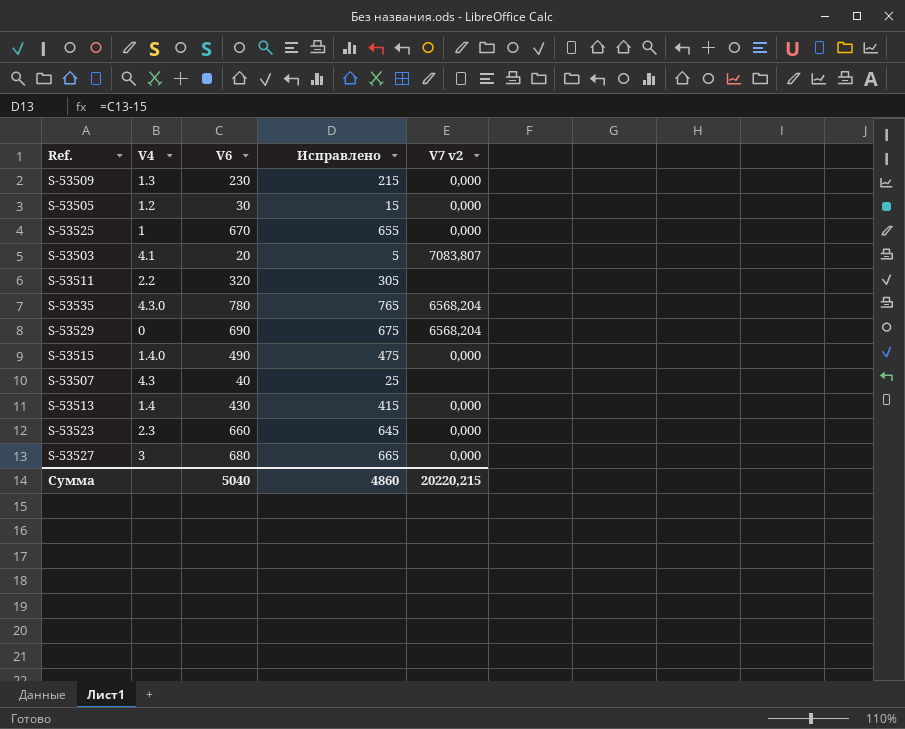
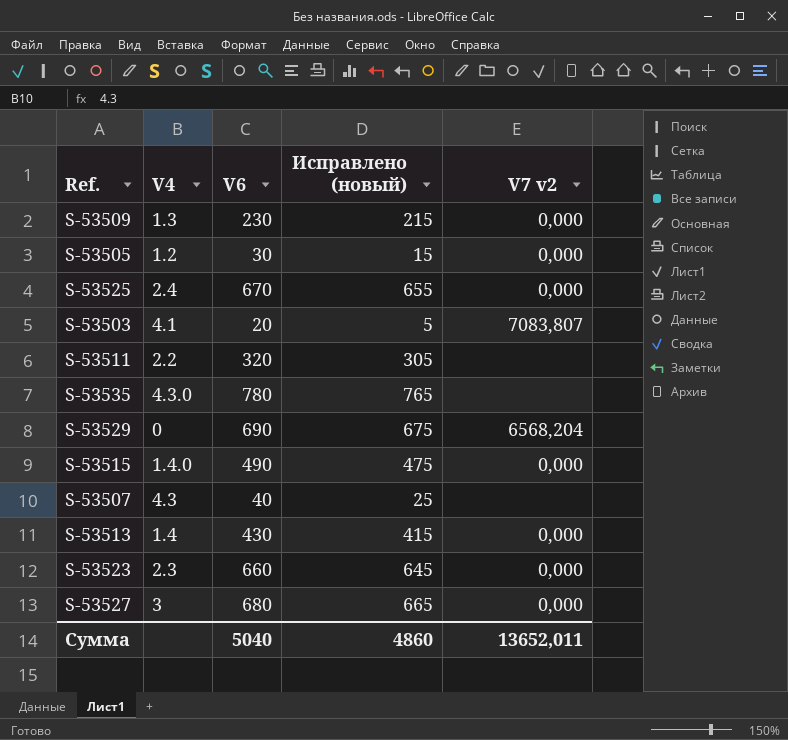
column name: Исправлено -> Исправлено (новый)
S-53525 | V4: 1 -> 2.4
S-53535 | V7 v2: 6568,204 -> none
Сумма | V7 v2: 20220,215 -> 13652,011

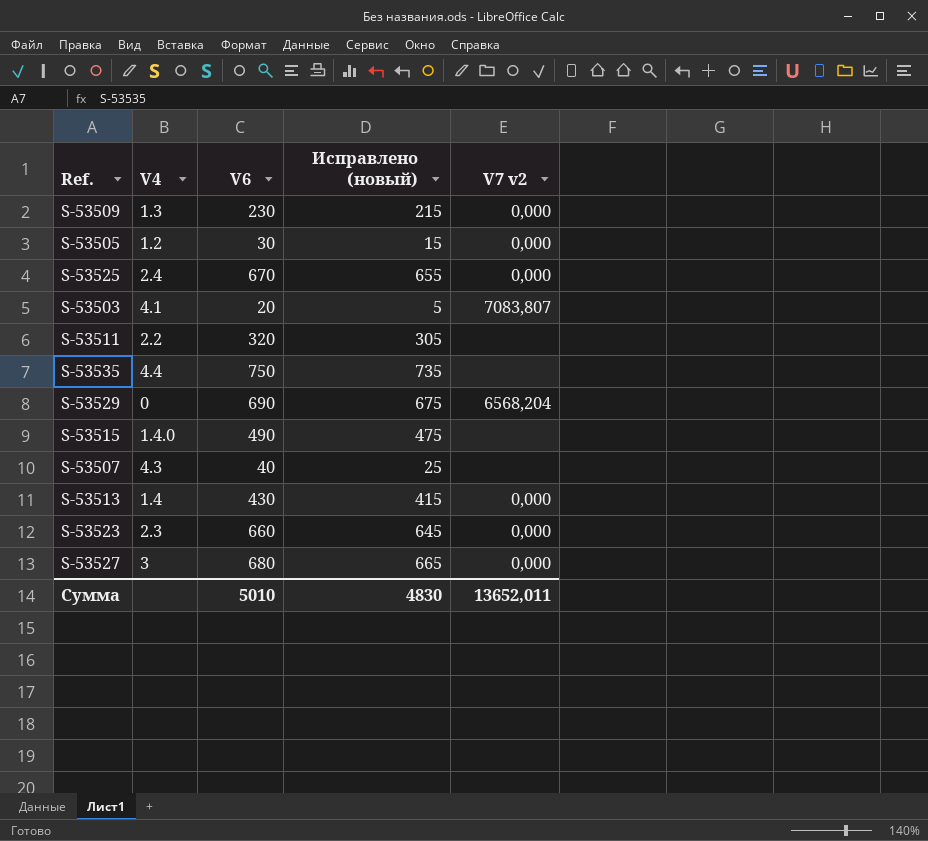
S-53535 | V4: 4.3.0 -> 4.4
S-53535 | V6: 780 -> 750
S-53535 | Исправлено (новый): 765 -> 735
S-53515 | V7 v2: 0,000 -> none
Сумма | V6: 5040 -> 5010
Сумма | Исправлено (новый): 4860 -> 4830

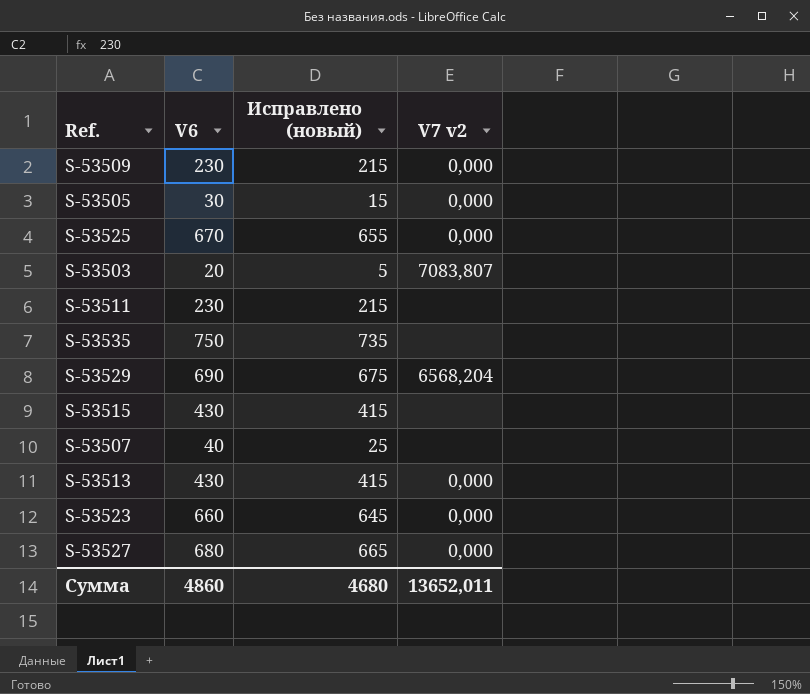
column V4 | position: 2 -> none
S-53511 | V6: 320 -> 230
S-53511 | Исправлено (новый): 305 -> 215
S-53515 | V6: 490 -> 430
S-53515 | Исправлено (новый): 475 -> 415
Сумма | V6: 5010 -> 4860
Сумма | Исправлено (новый): 4830 -> 4680

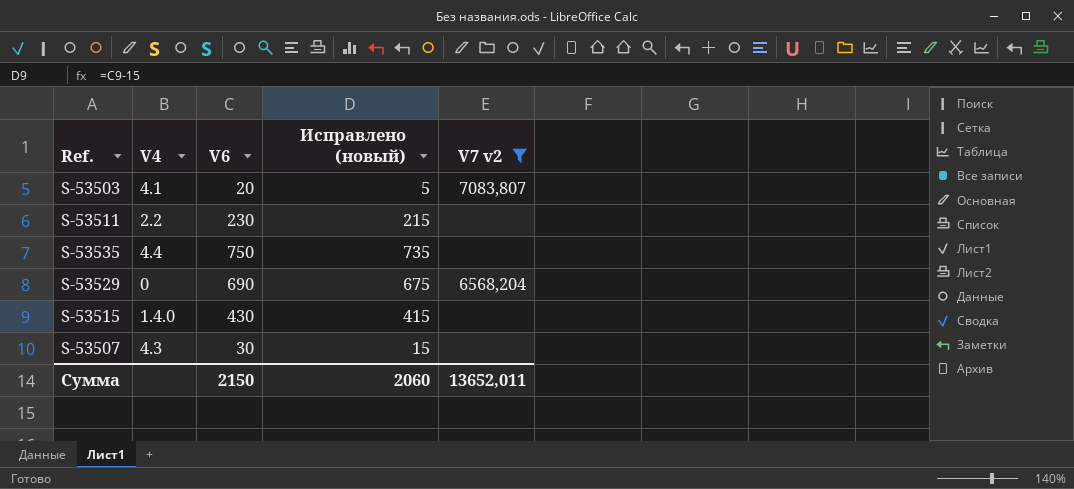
filter: none -> V7 v2 != 0,000
column V4 | position: none -> 2
S-53507 | V6: 40 -> 30
S-53507 | Исправлено (новый): 25 -> 15
Сумма | V6: 4860 -> 2150
Сумма | Исправлено (новый): 4680 -> 2060

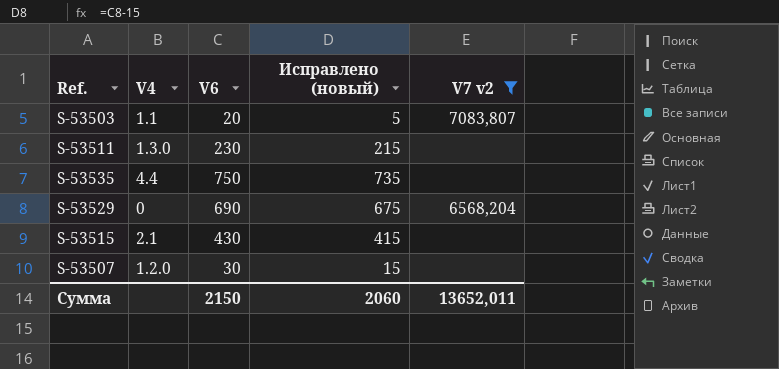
S-53503 | V4: 4.1 -> 1.1
S-53511 | V4: 2.2 -> 1.3.0
S-53515 | V4: 1.4.0 -> 2.1
S-53507 | V4: 4.3 -> 1.2.0

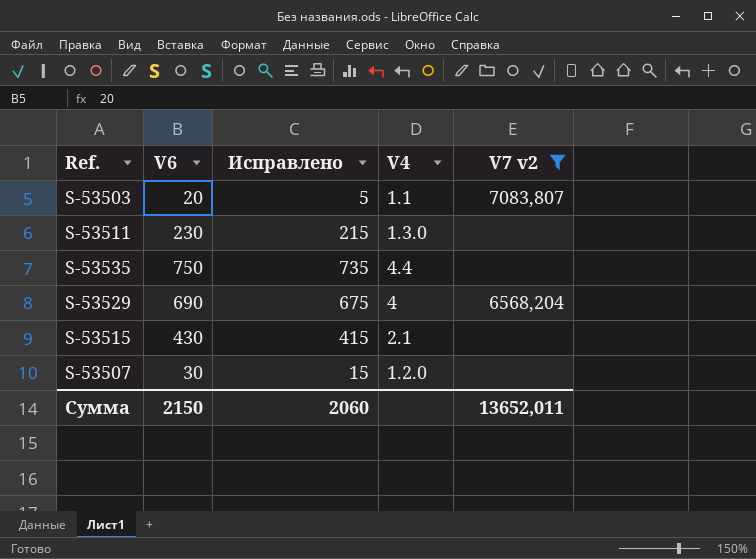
column name: Исправлено (новый) -> Исправлено
column V4 | position: 2 -> 4
S-53529 | V4: 0 -> 4

